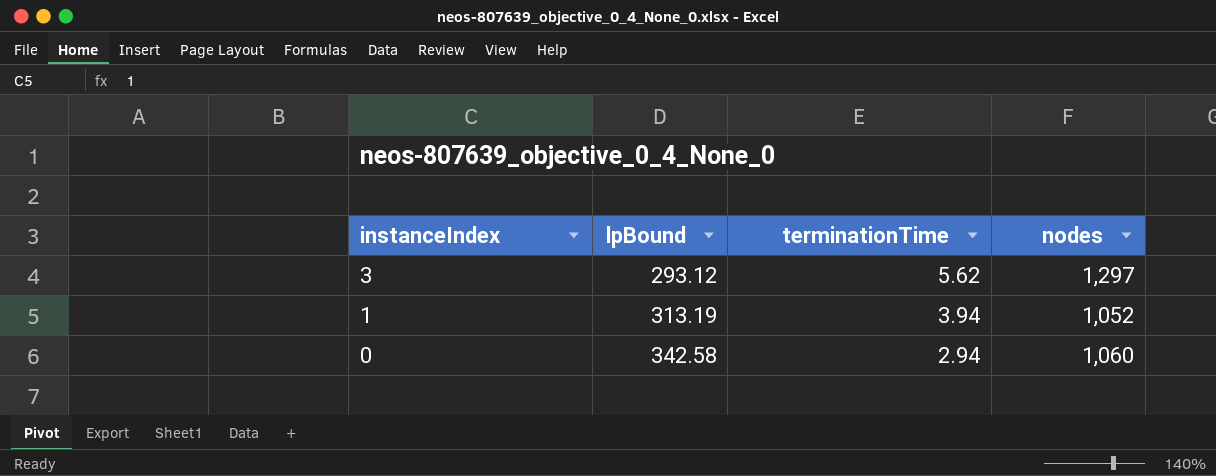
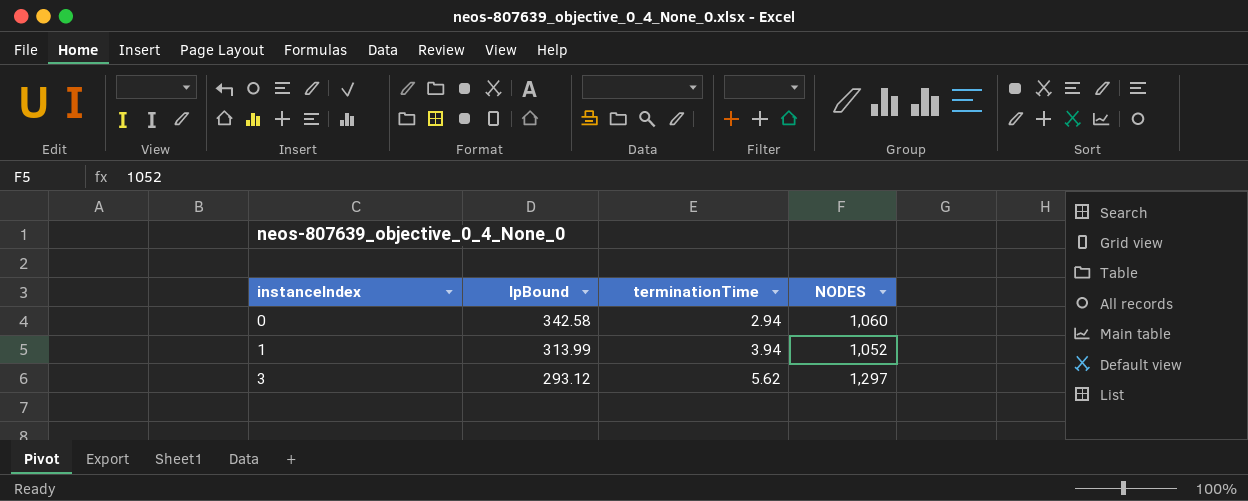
row order: instanceIndex descending -> instanceIndex ascending
column name: nodes -> NODES
1 | lpBound: 313.19 -> 313.99

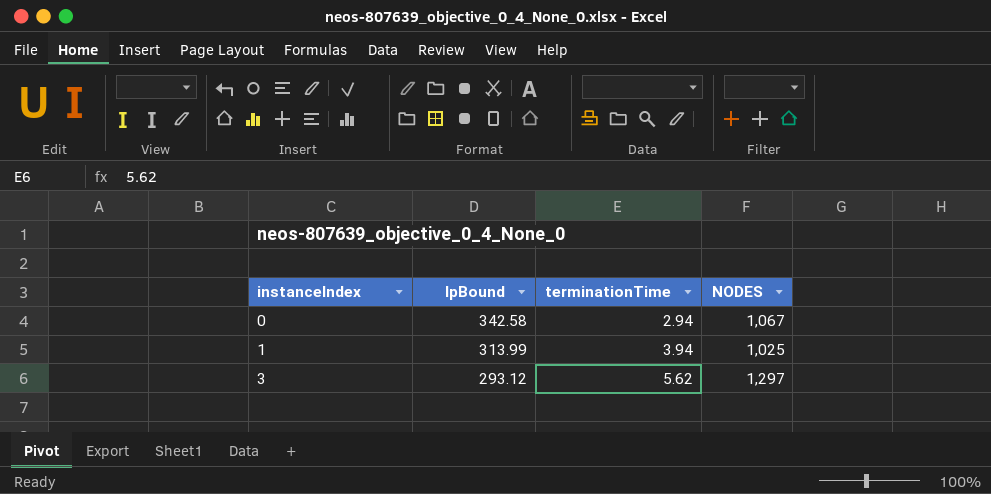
0 | NODES: 1,060 -> 1,067
1 | NODES: 1,052 -> 1,025

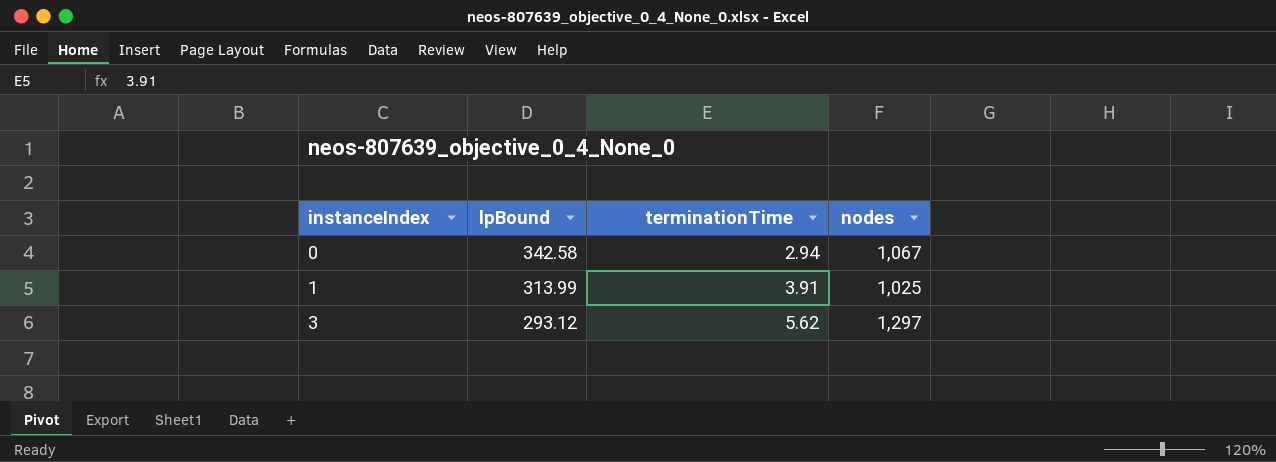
column name: NODES -> nodes
1 | terminationTime: 3.94 -> 3.91

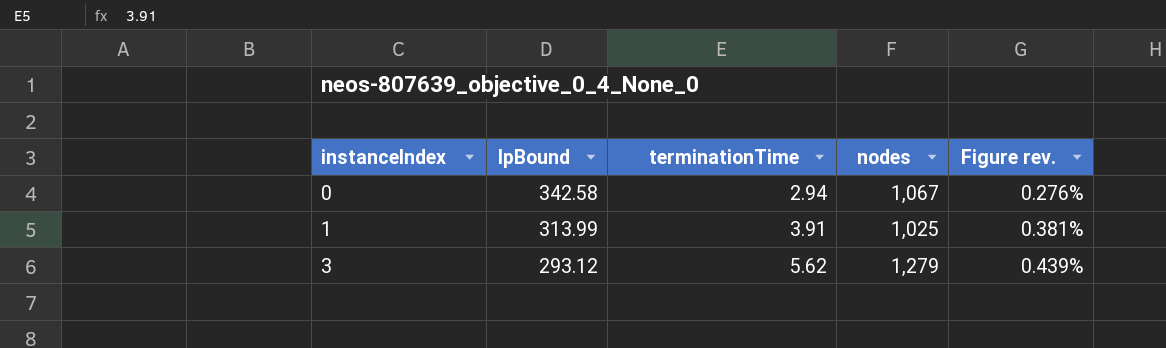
column Figure rev. | formula: none -> [terminationTime] / [nodes]
3 | nodes: 1,297 -> 1,279

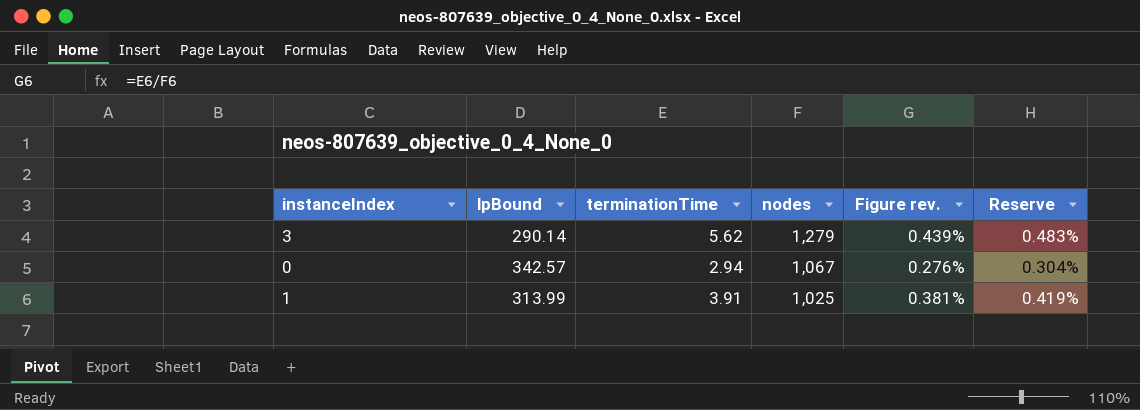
row order: instanceIndex ascending -> nodes descending
column Reserve | formula: none -> [Figure rev.] * 1.1
3 | lpBound: 293.12 -> 290.14
0 | lpBound: 342.58 -> 342.57

